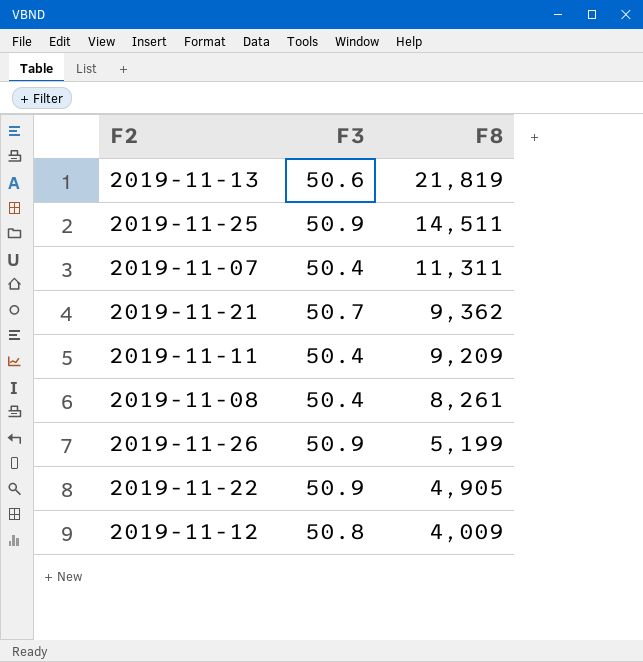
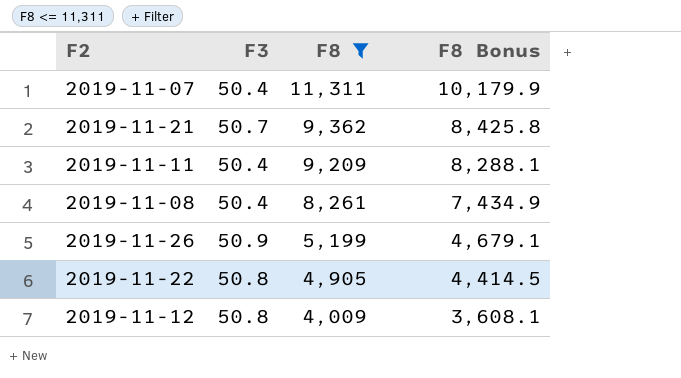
filter: none -> F8 <= 11,311
column F8 Bonus | formula: none -> [F8] * 0.9
2019-11-22 | F3: 50.9 -> 50.8

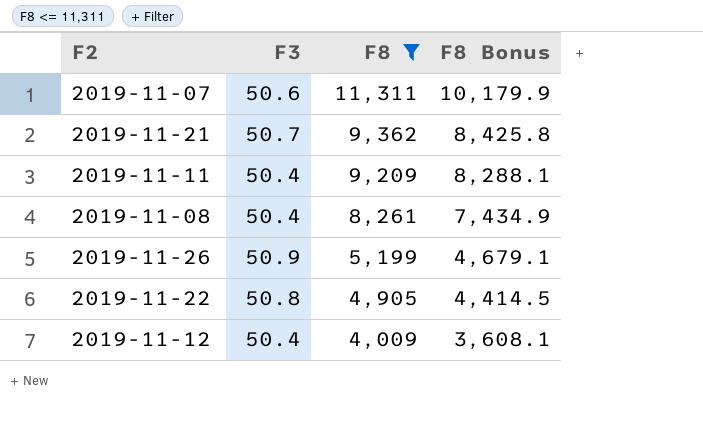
2019-11-07 | F3: 50.4 -> 50.6
2019-11-12 | F3: 50.8 -> 50.4

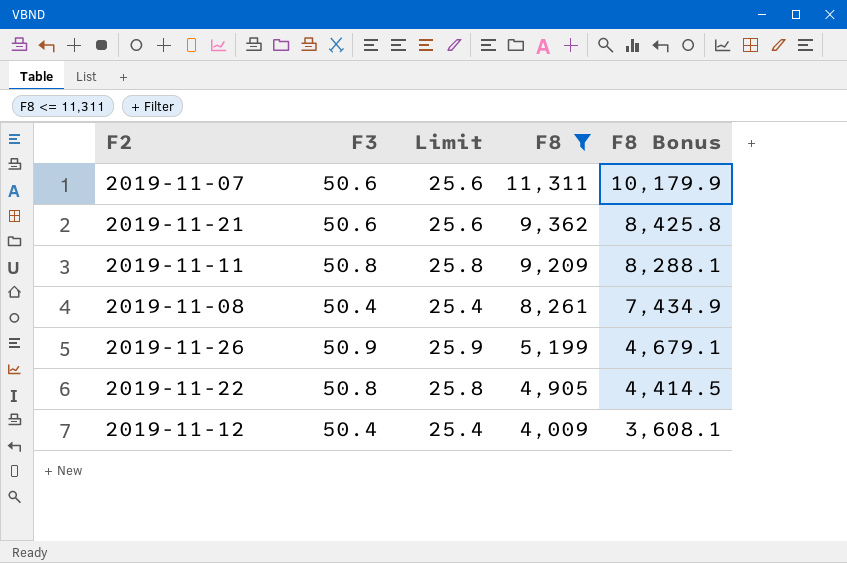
column Limit | formula: none -> [F3] - 25
2019-11-21 | F3: 50.7 -> 50.6
2019-11-11 | F3: 50.4 -> 50.8

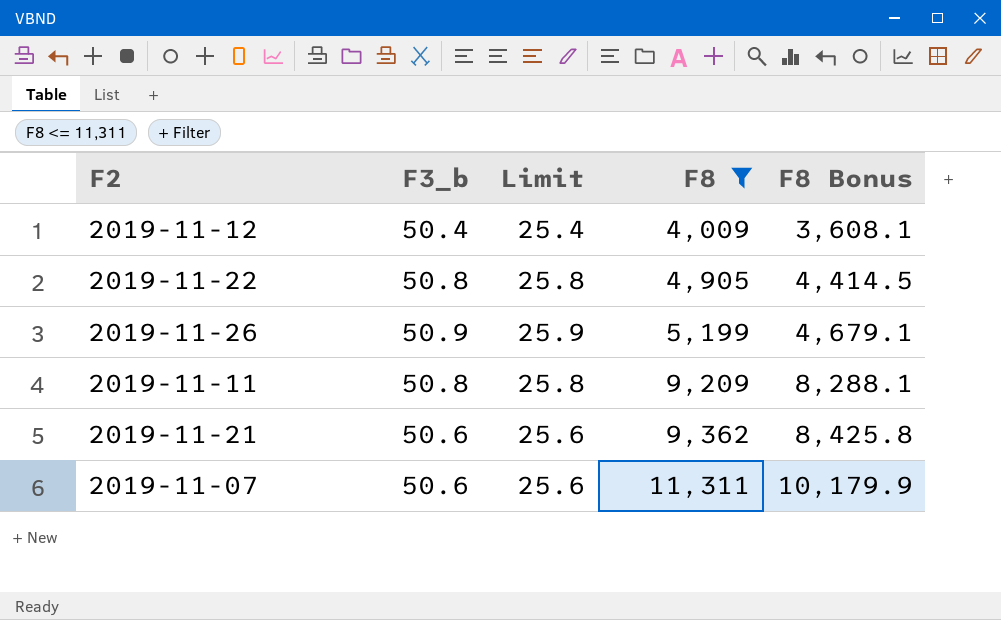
row order: F8 descending -> F8 ascending
column name: F3 -> F3_b
row 2019-11-08: 50.4 | 25.4 | 8,261 | 7,434.9 -> none

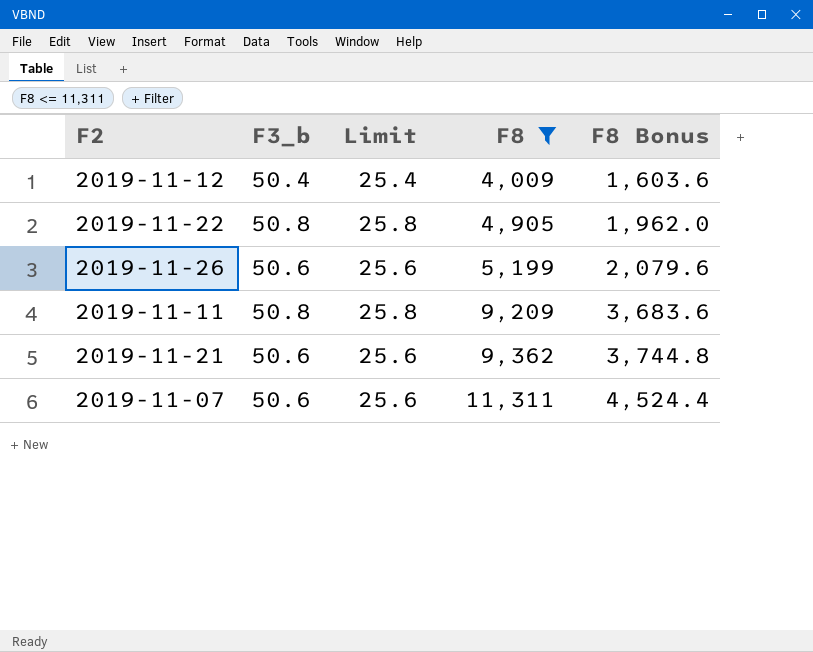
column F8 Bonus | formula: [F8] * 0.9 -> [F8] * 0.4
2019-11-26 | F3_b: 50.9 -> 50.6
2019-11-26 | Limit: 25.9 -> 25.6

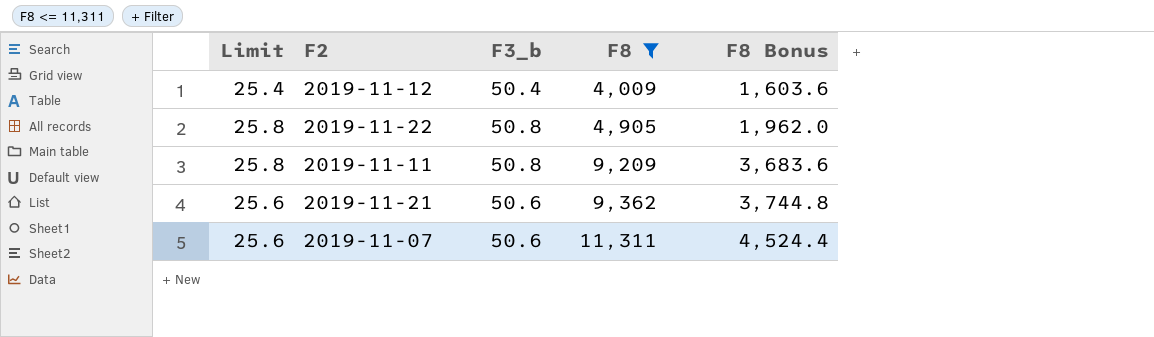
column Limit | position: 3 -> 1
row 2019-11-26: 50.6 | 25.6 | 5,199 | 2,079.6 -> none

